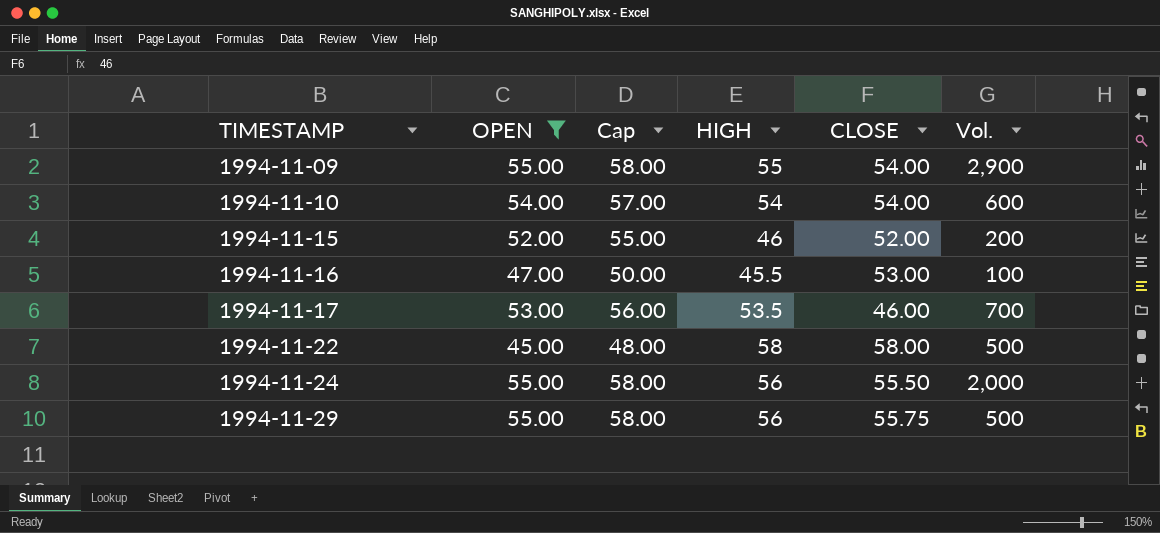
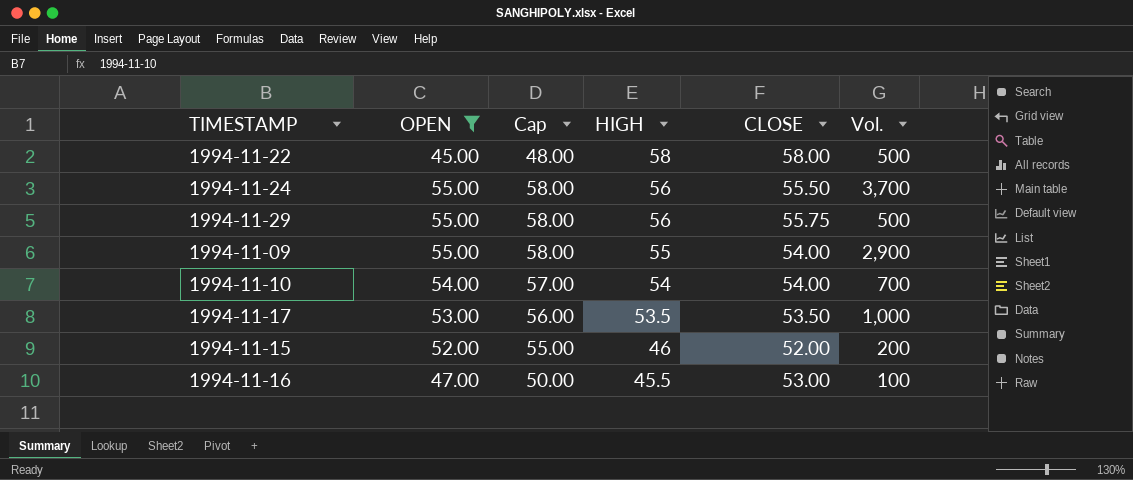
row order: TIMESTAMP ascending -> HIGH descending
1994-11-24 | Vol.: 2,000 -> 3,700
1994-11-10 | Vol.: 600 -> 700
1994-11-17 | CLOSE: 46.00 -> 53.50
1994-11-17 | Vol.: 700 -> 1,000

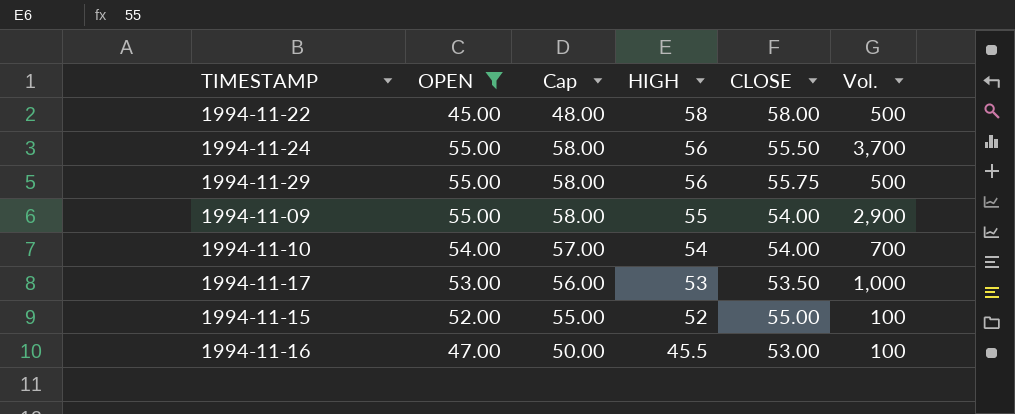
1994-11-17 | HIGH: 53.5 -> 53
1994-11-15 | HIGH: 46 -> 52
1994-11-15 | CLOSE: 52.00 -> 55.00
1994-11-15 | Vol.: 200 -> 100

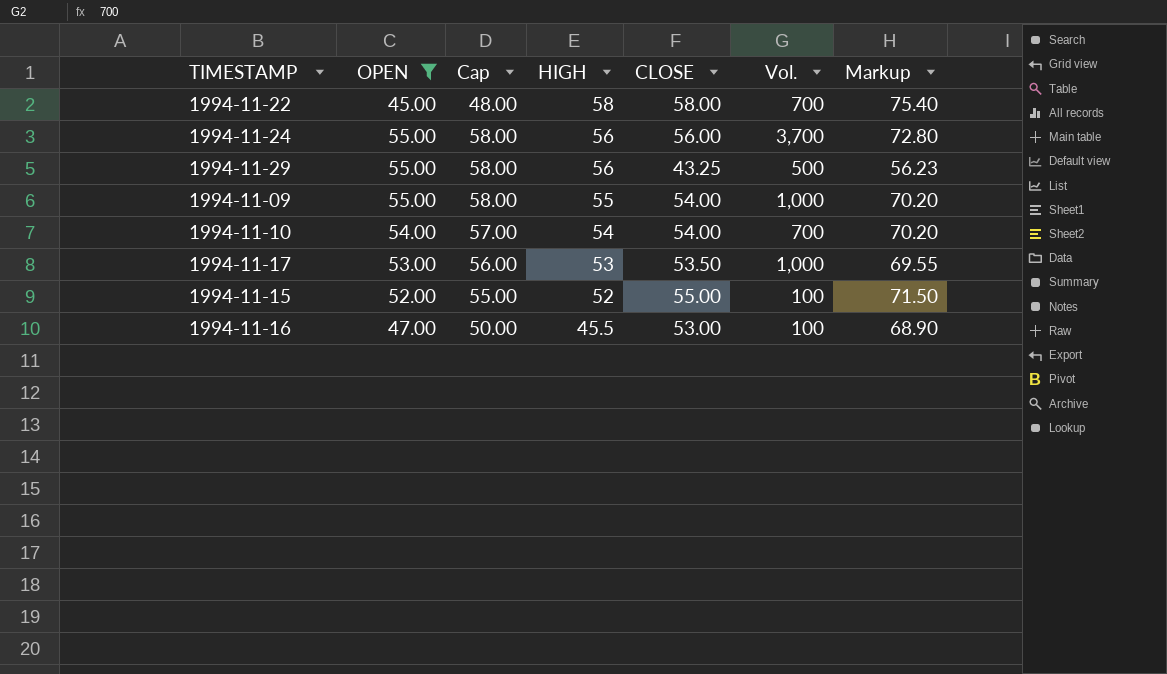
column Markup | formula: none -> [CLOSE] * 1.3
1994-11-22 | Vol.: 500 -> 700
1994-11-24 | CLOSE: 55.50 -> 56.00
1994-11-29 | CLOSE: 55.75 -> 43.25
1994-11-09 | Vol.: 2,900 -> 1,000

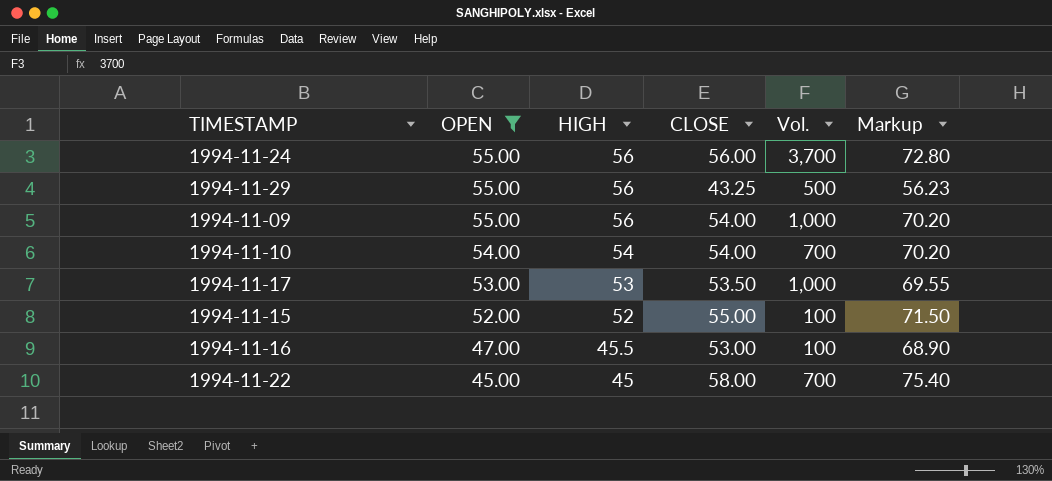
row order: HIGH descending -> OPEN descending
column Cap | formula: [OPEN] + 3 -> none
1994-11-09 | HIGH: 55 -> 56
1994-11-22 | HIGH: 58 -> 45

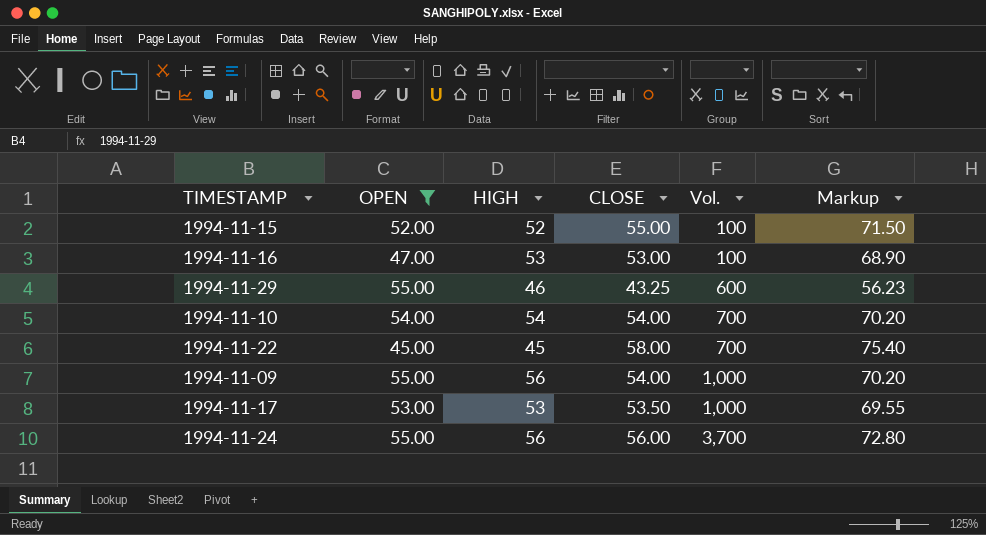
row order: OPEN descending -> Vol. ascending
1994-11-16 | HIGH: 45.5 -> 53
1994-11-29 | HIGH: 56 -> 46
1994-11-29 | Vol.: 500 -> 600

